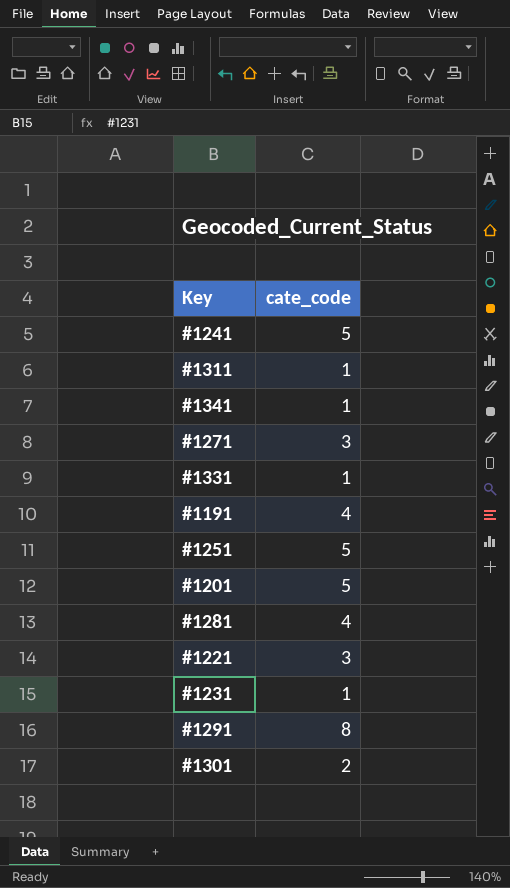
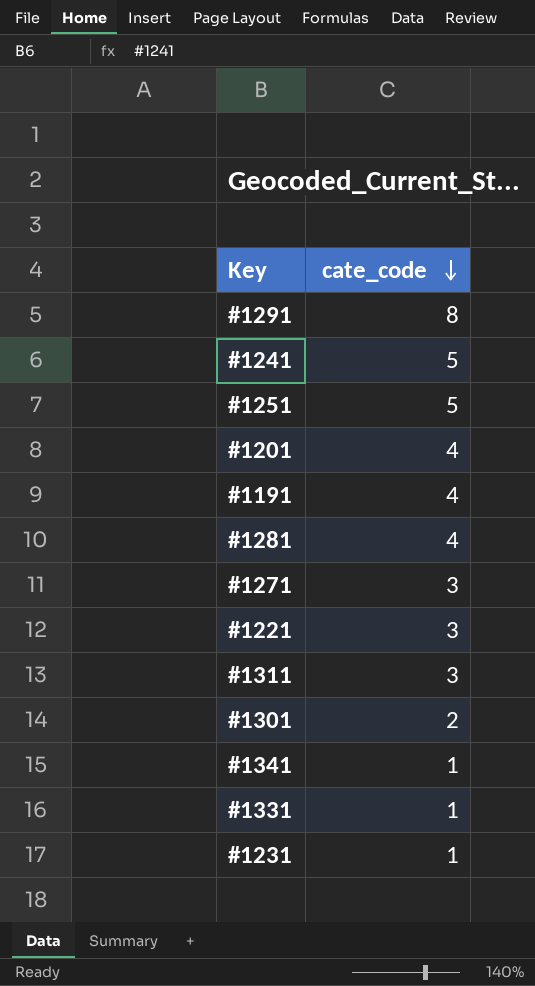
row order: none -> cate_code descending
#1201 | cate_code: 5 -> 4
#1311 | cate_code: 1 -> 3

